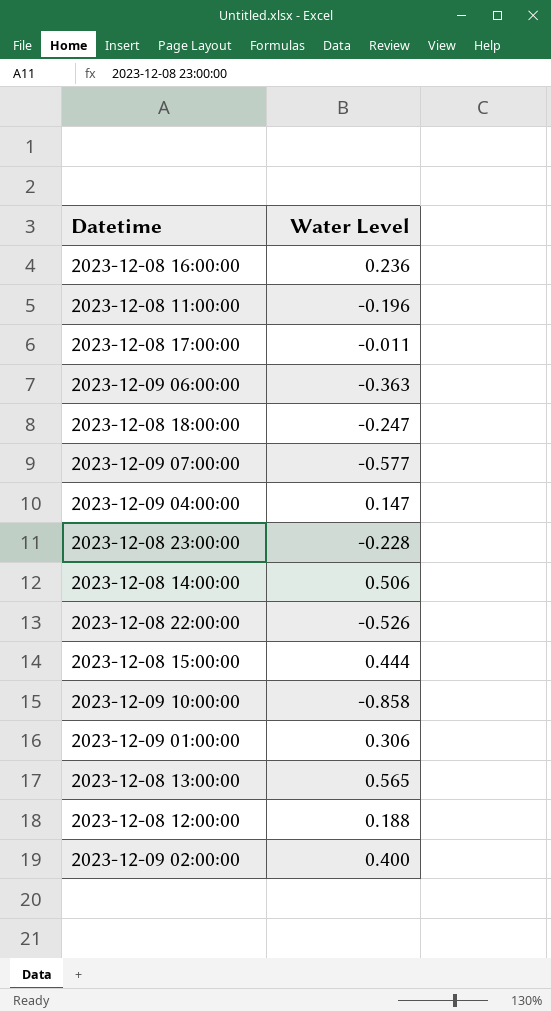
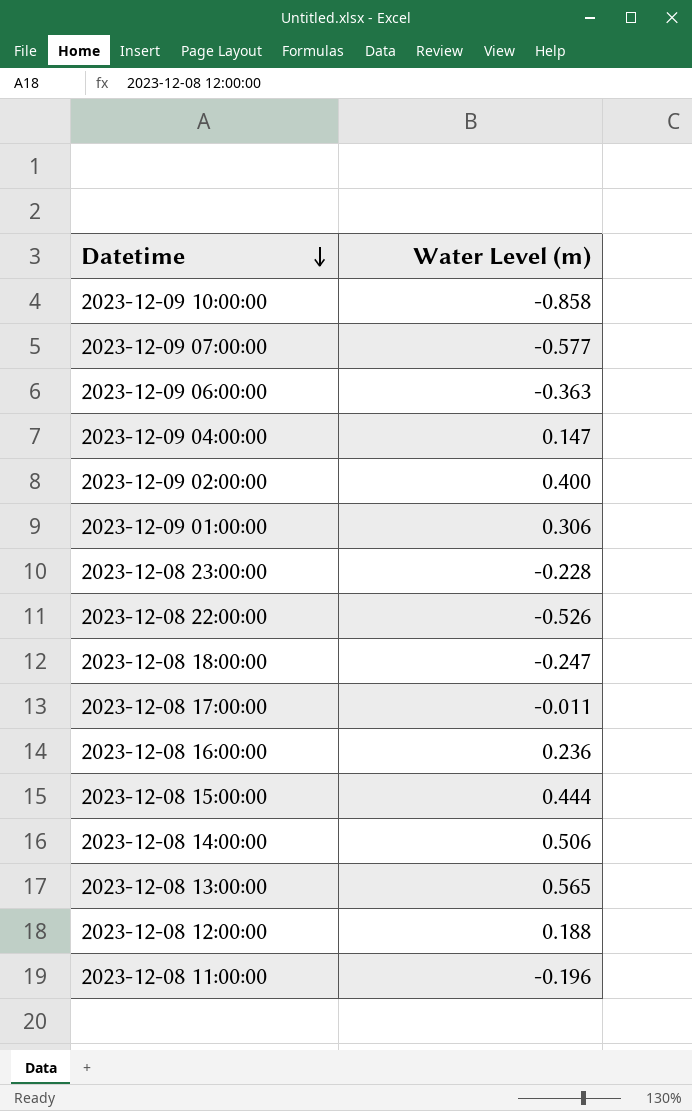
row order: none -> Datetime descending
column name: Water Level -> Water Level (m)

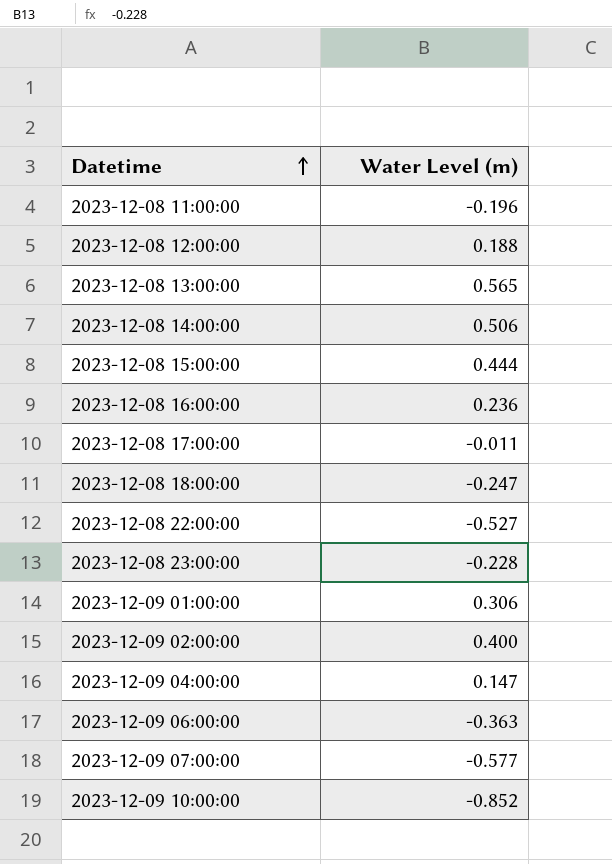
row order: Datetime descending -> Datetime ascending
2023-12-08 22:00:00 | Water Level (m): -0.526 -> -0.527
2023-12-09 10:00:00 | Water Level (m): -0.858 -> -0.852

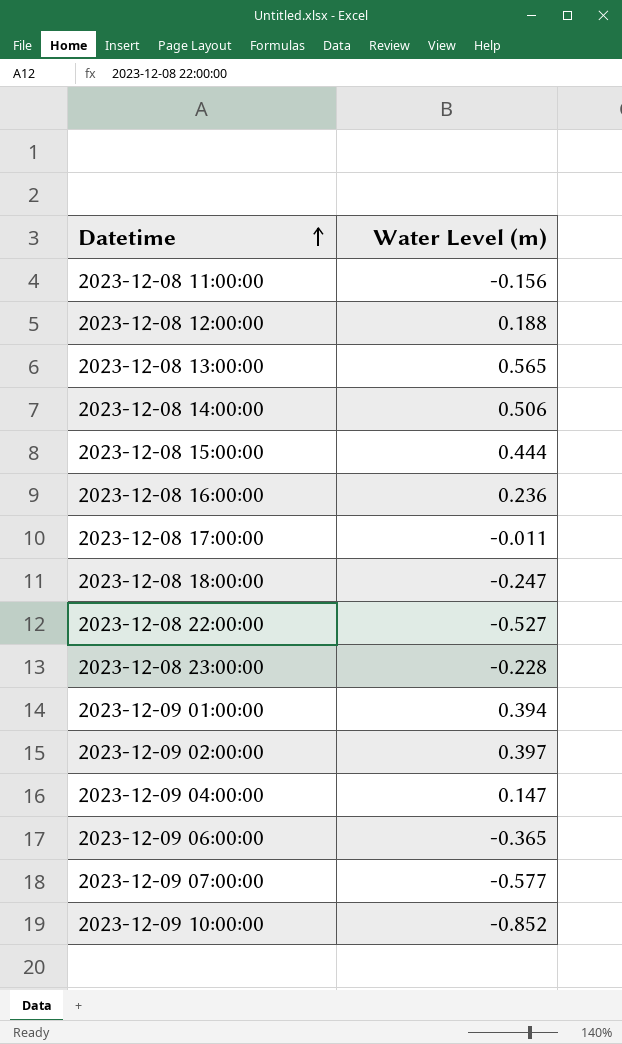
2023-12-08 11:00:00 | Water Level (m): -0.196 -> -0.156
2023-12-09 01:00:00 | Water Level (m): 0.306 -> 0.394
2023-12-09 02:00:00 | Water Level (m): 0.400 -> 0.397
2023-12-09 06:00:00 | Water Level (m): -0.363 -> -0.365

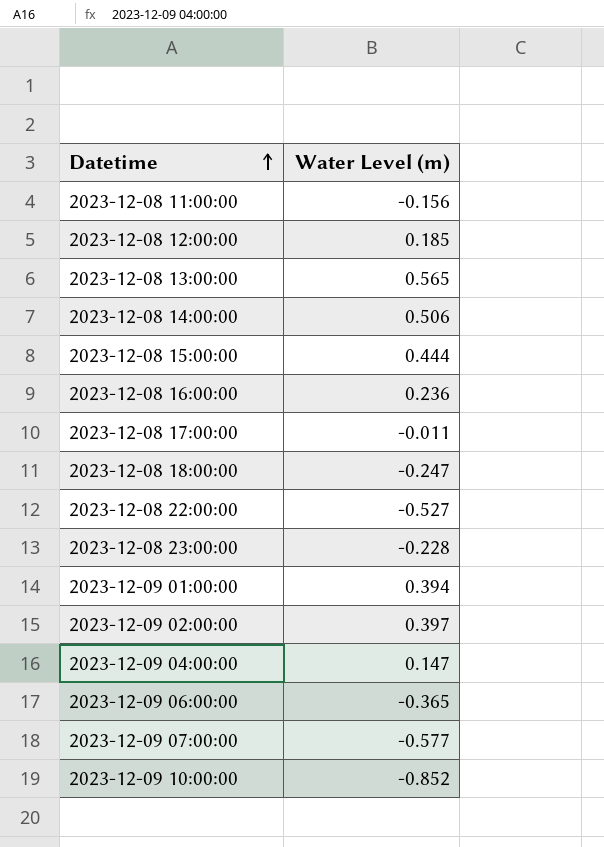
2023-12-08 12:00:00 | Water Level (m): 0.188 -> 0.185

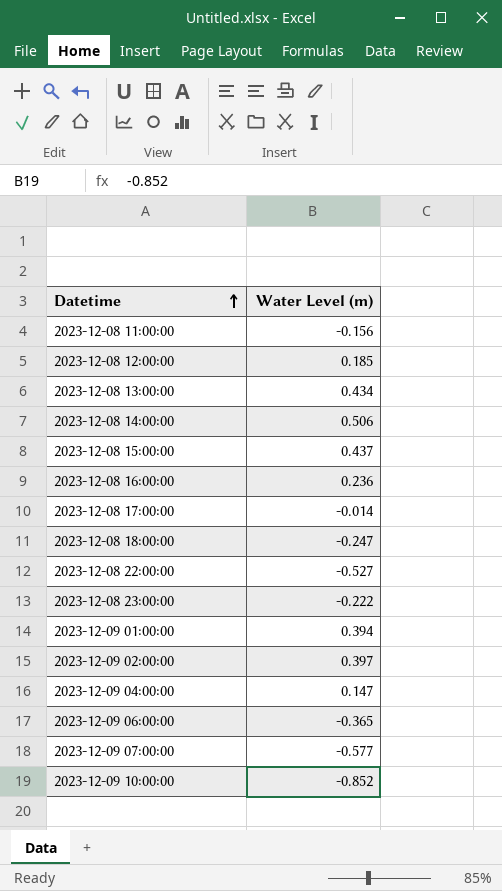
2023-12-08 13:00:00 | Water Level (m): 0.565 -> 0.434
2023-12-08 15:00:00 | Water Level (m): 0.444 -> 0.437
2023-12-08 17:00:00 | Water Level (m): -0.011 -> -0.014
2023-12-08 23:00:00 | Water Level (m): -0.228 -> -0.222

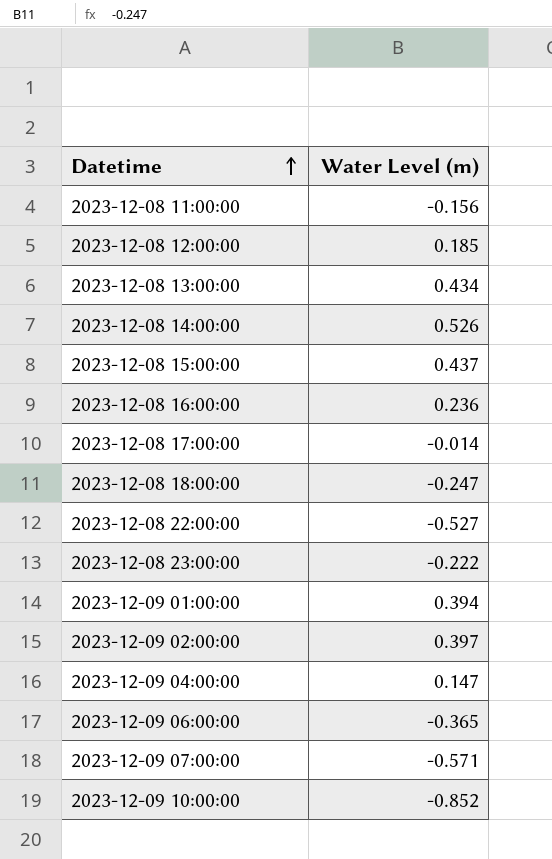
2023-12-08 14:00:00 | Water Level (m): 0.506 -> 0.526
2023-12-09 07:00:00 | Water Level (m): -0.577 -> -0.571

